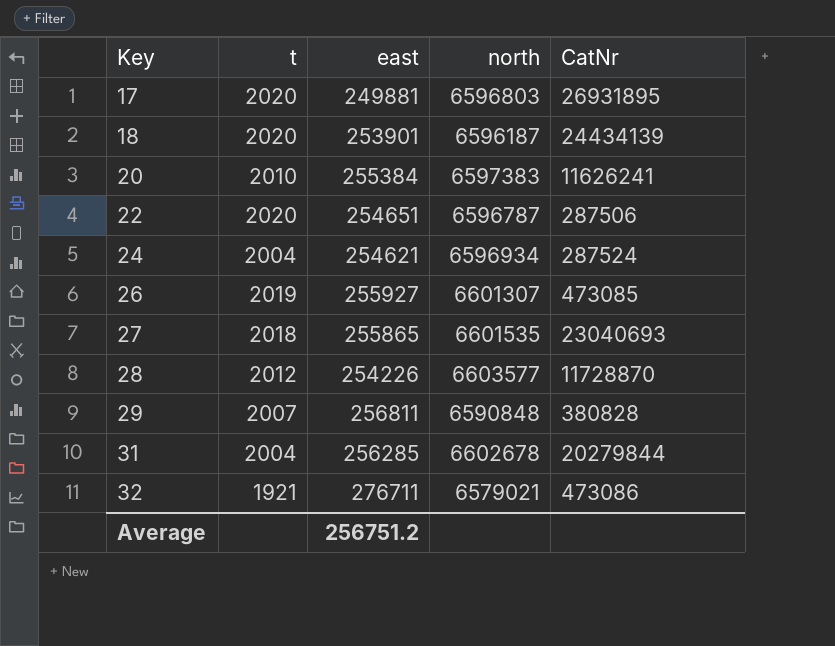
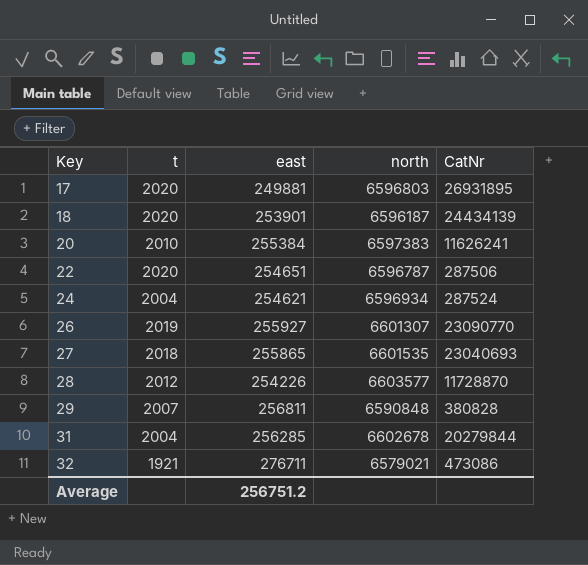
26 | CatNr: 473085 -> 23090770

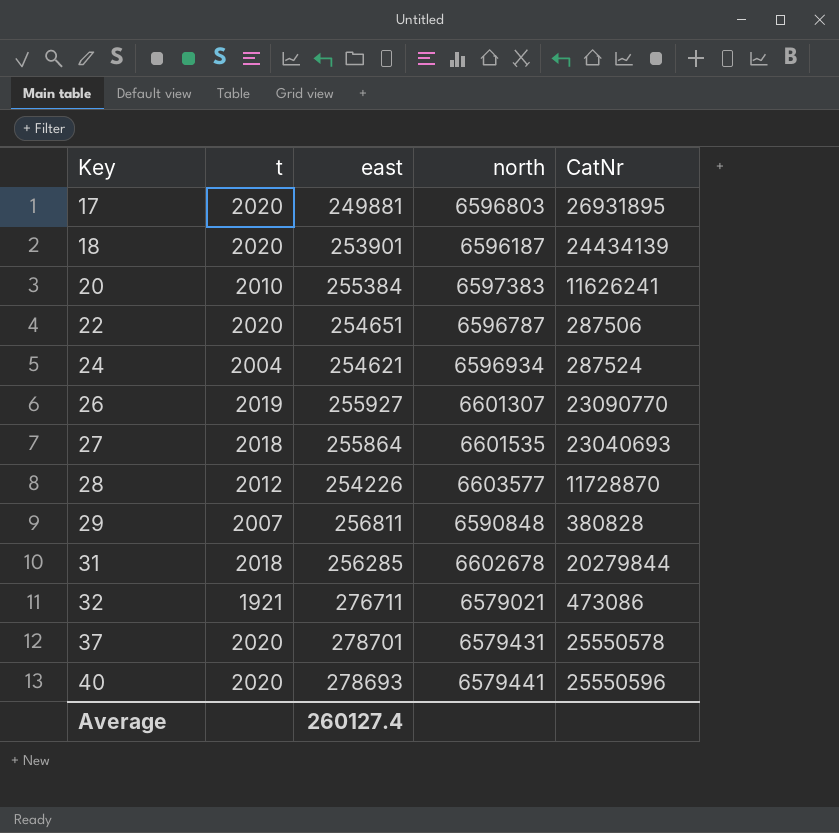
27 | east: 255865 -> 255864
31 | t: 2004 -> 2018
row 37: none -> 2020 | 278701 | 6579431 | 25550578
row 40: none -> 2020 | 278693 | 6579441 | 25550596
Average | east: 256751.2 -> 260127.4

